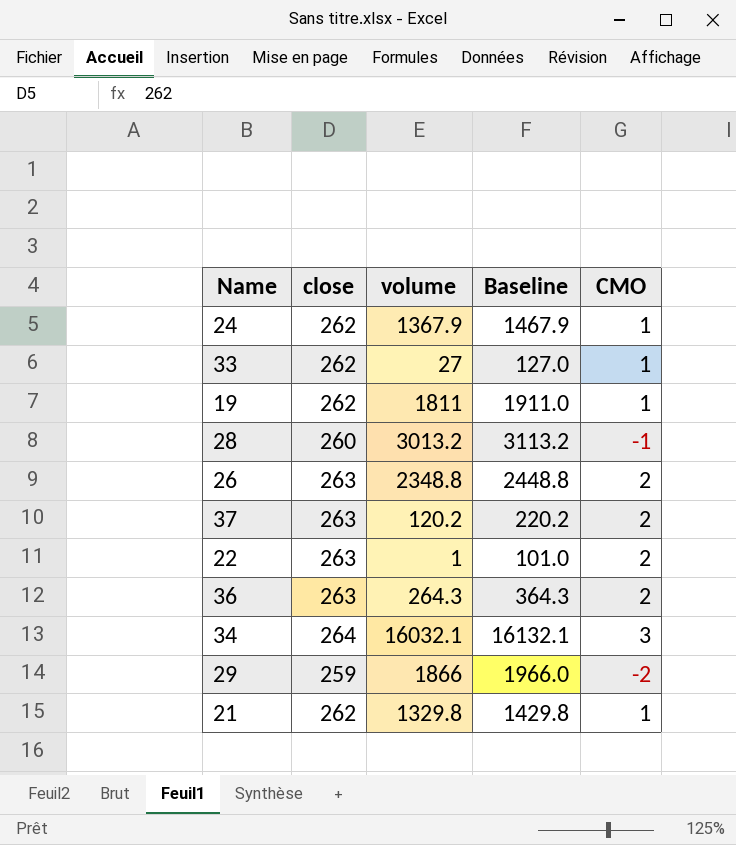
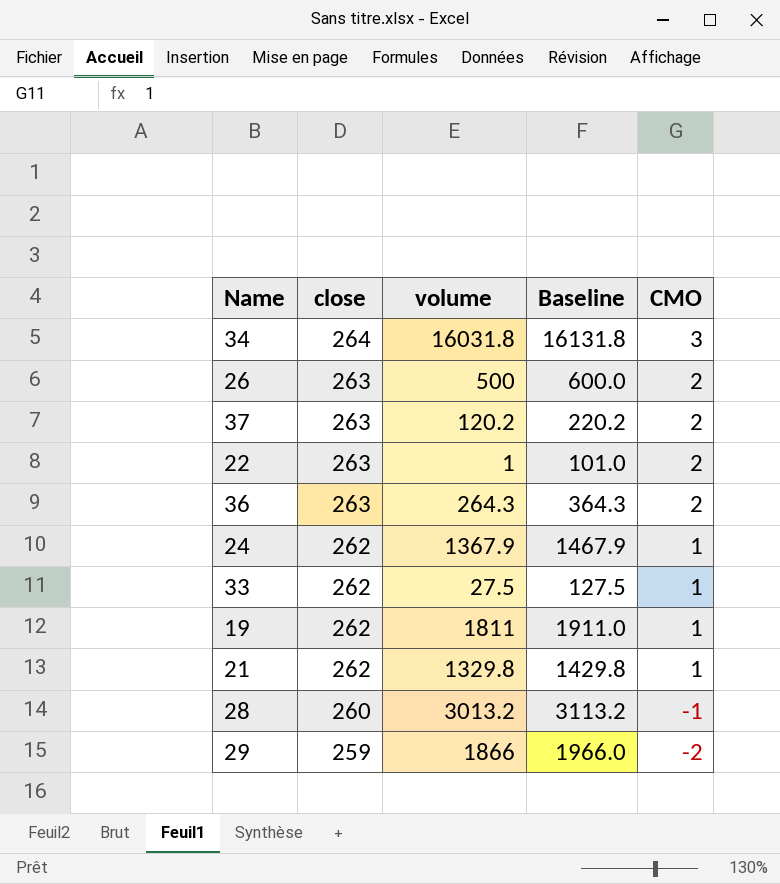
row order: none -> close descending
34 | volume: 16032.1 -> 16031.8
34 | Baseline: 16132.1 -> 16131.8
26 | volume: 2348.8 -> 500
26 | Baseline: 2448.8 -> 600.0
33 | volume: 27 -> 27.5
33 | Baseline: 127.0 -> 127.5

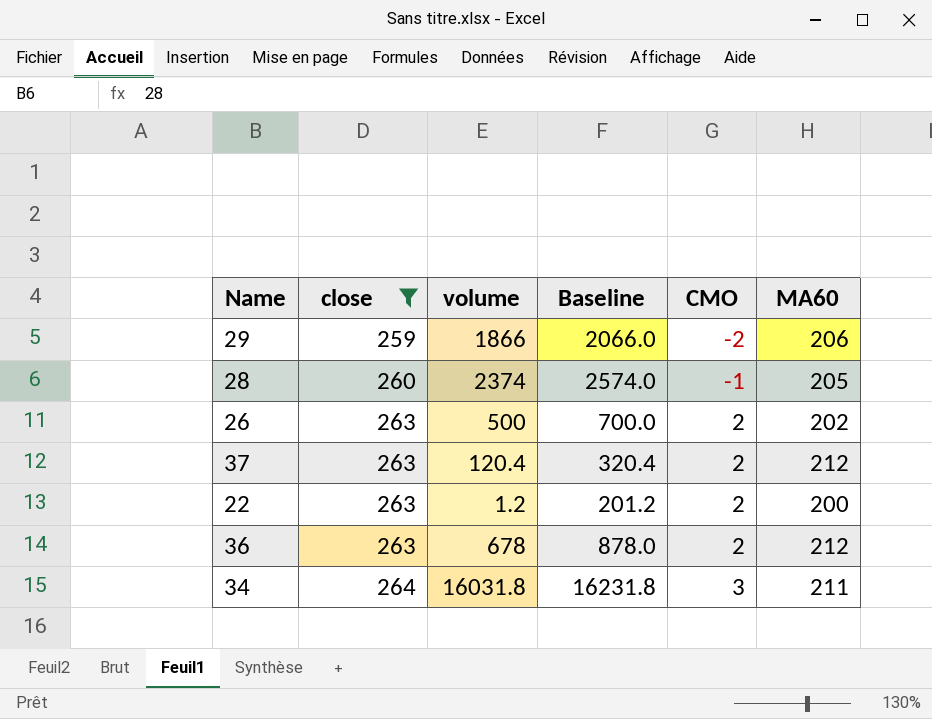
filter: none -> close != 262
row order: close descending -> close ascending
column Baseline | formula: [volume] + 100 -> [volume] + 200
column MA60 | position: none -> 6
28 | volume: 3013.2 -> 2374
37 | volume: 120.2 -> 120.4
22 | volume: 1 -> 1.2
36 | volume: 264.3 -> 678

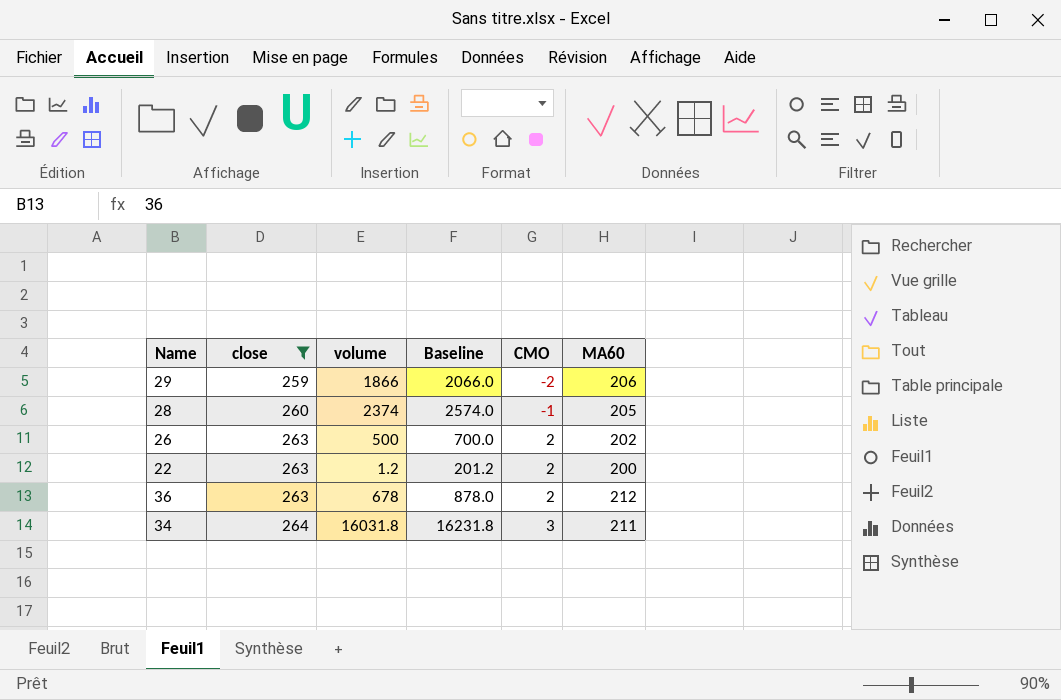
row 37: 263 | 120.4 | 320.4 | 2 | 212 -> none

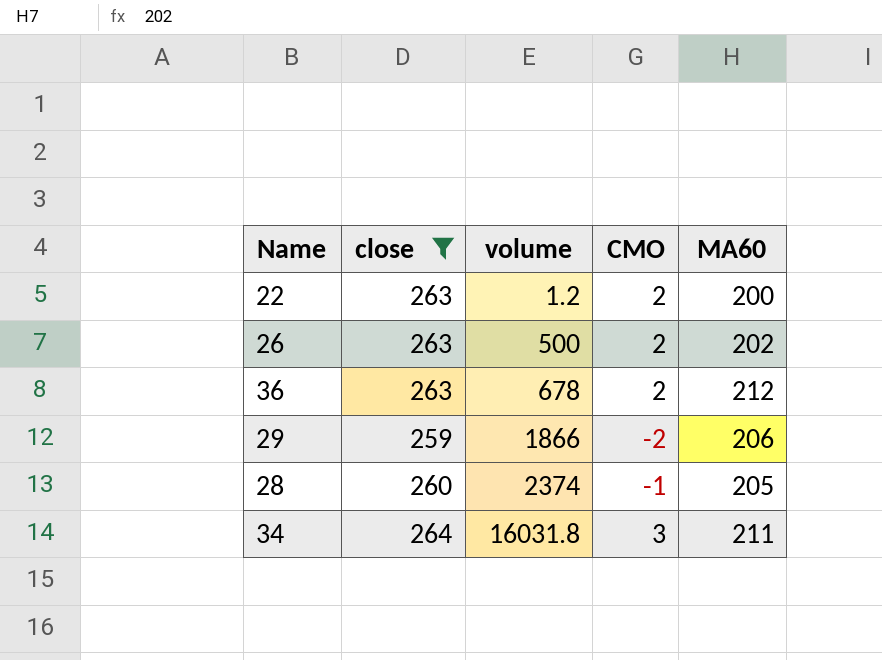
row order: close ascending -> volume ascending
column Baseline | formula: [volume] + 200 -> none

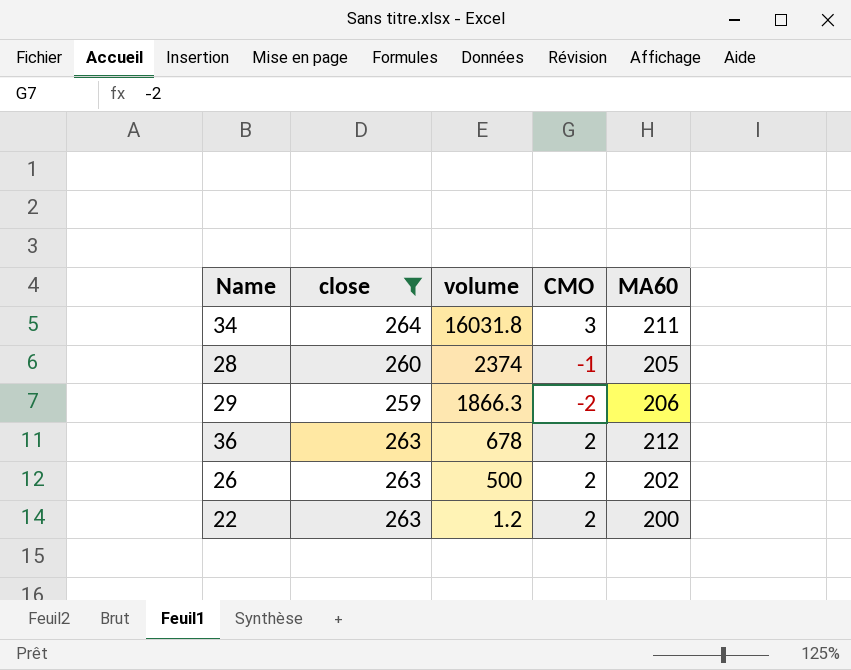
row order: volume ascending -> volume descending
29 | volume: 1866 -> 1866.3

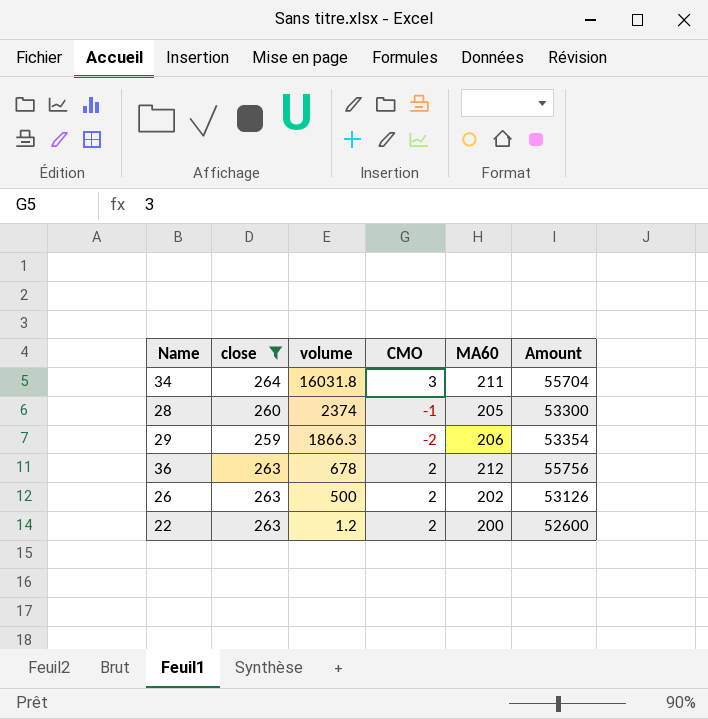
column Amount | formula: none -> [close] * [MA60]

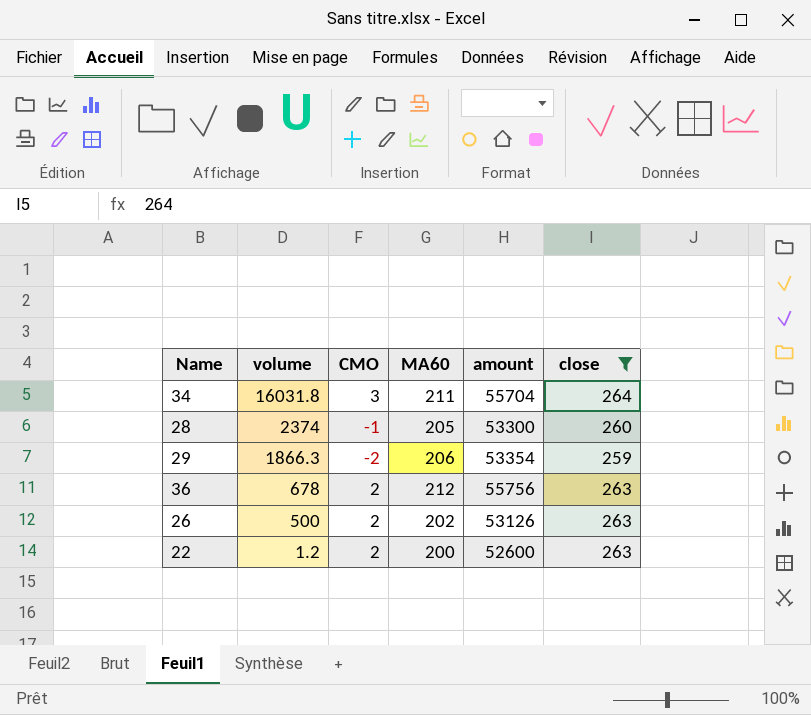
column name: Amount -> amount
column close | position: 2 -> 6

